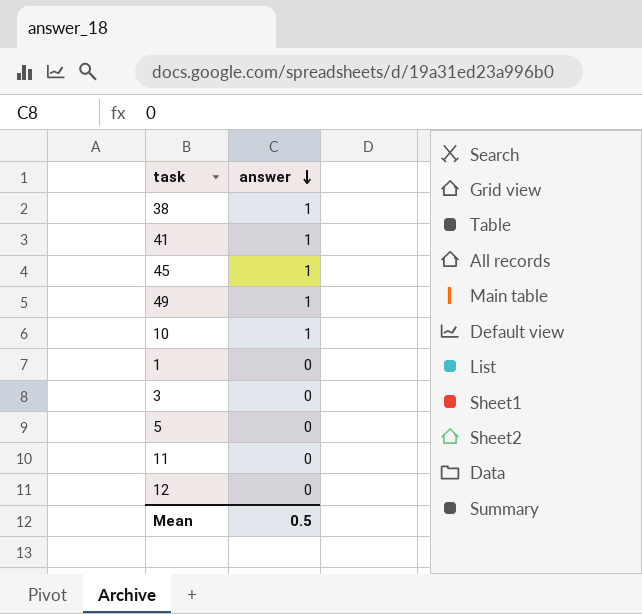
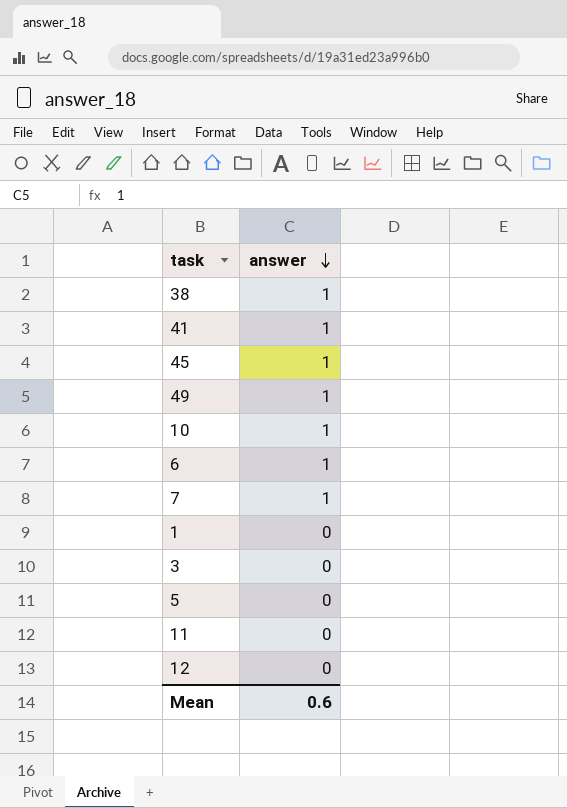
row 6: none -> 1
row 7: none -> 1
Mean | answer: 0.5 -> 0.6

